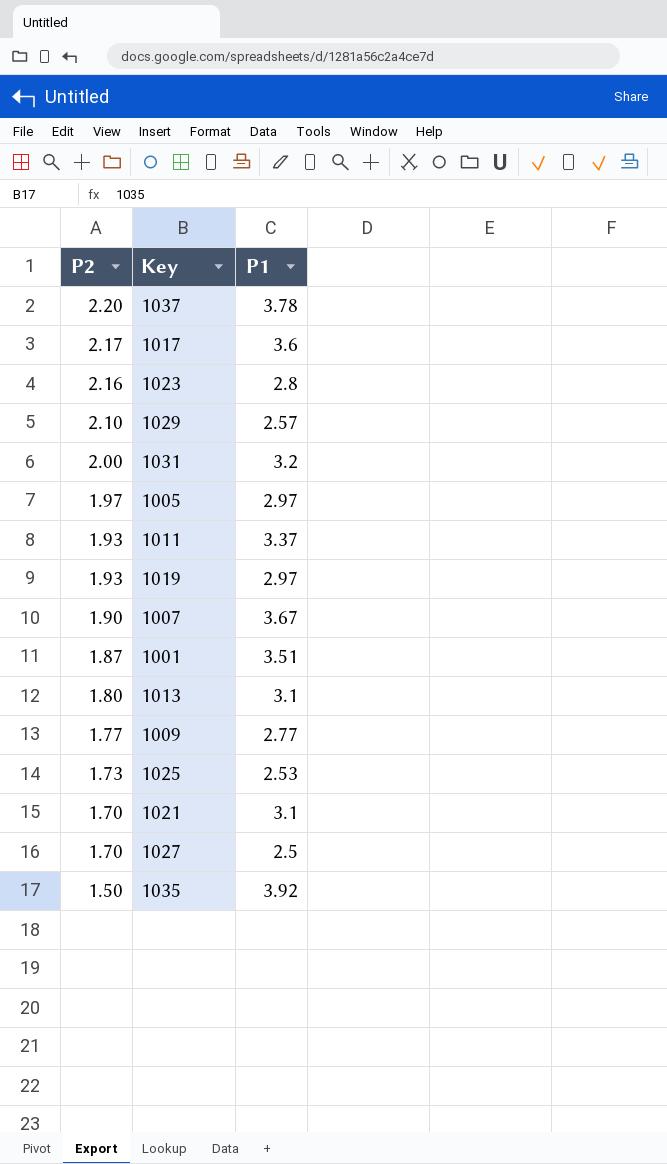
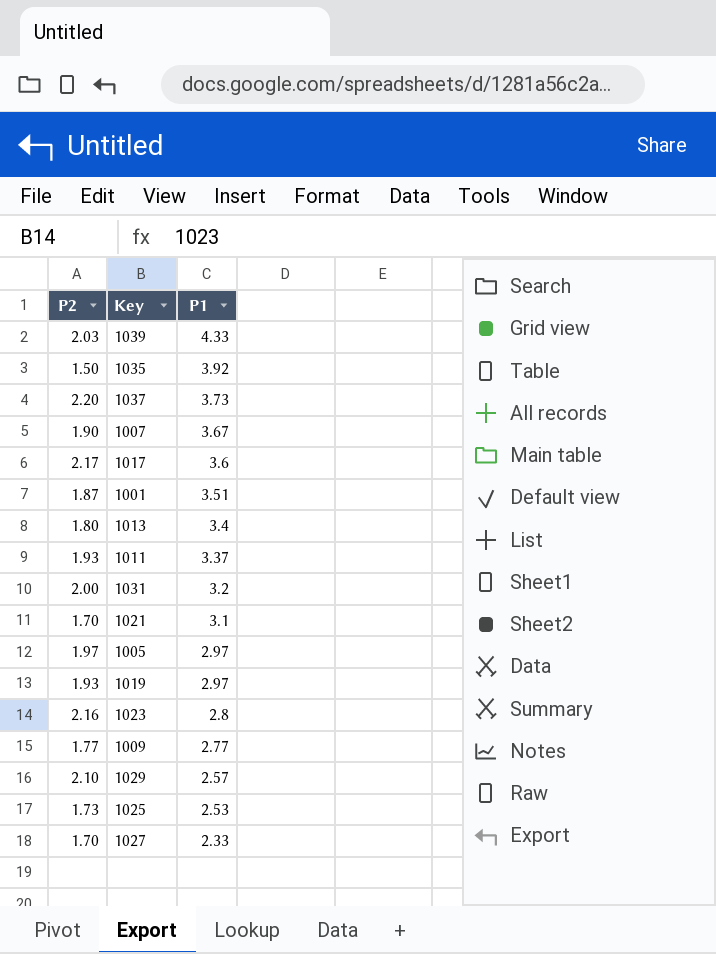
row order: P2 descending -> P1 descending
row 1039: none -> 2.03 | 4.33
1037 | P1: 3.78 -> 3.73
1013 | P1: 3.1 -> 3.4
1027 | P1: 2.5 -> 2.33

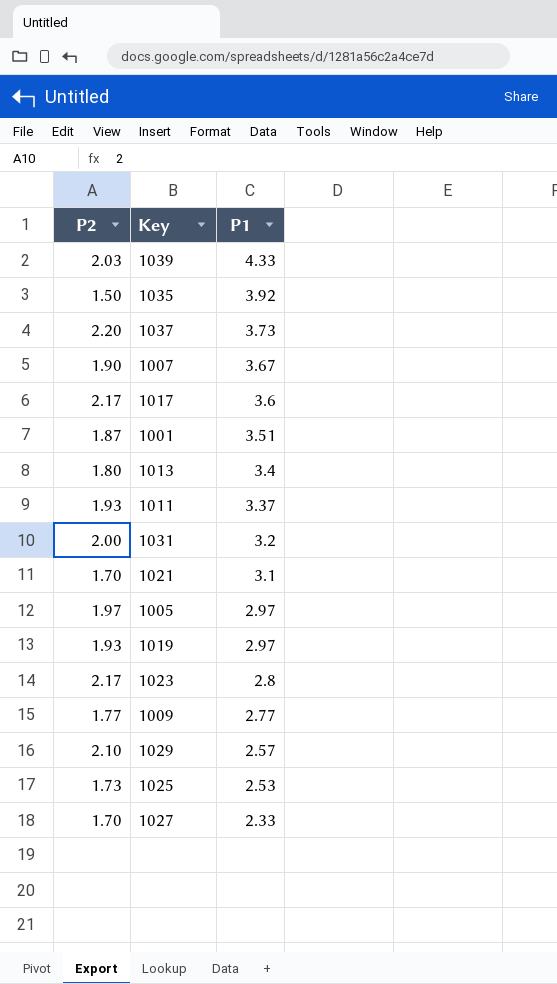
1023 | P2: 2.16 -> 2.17

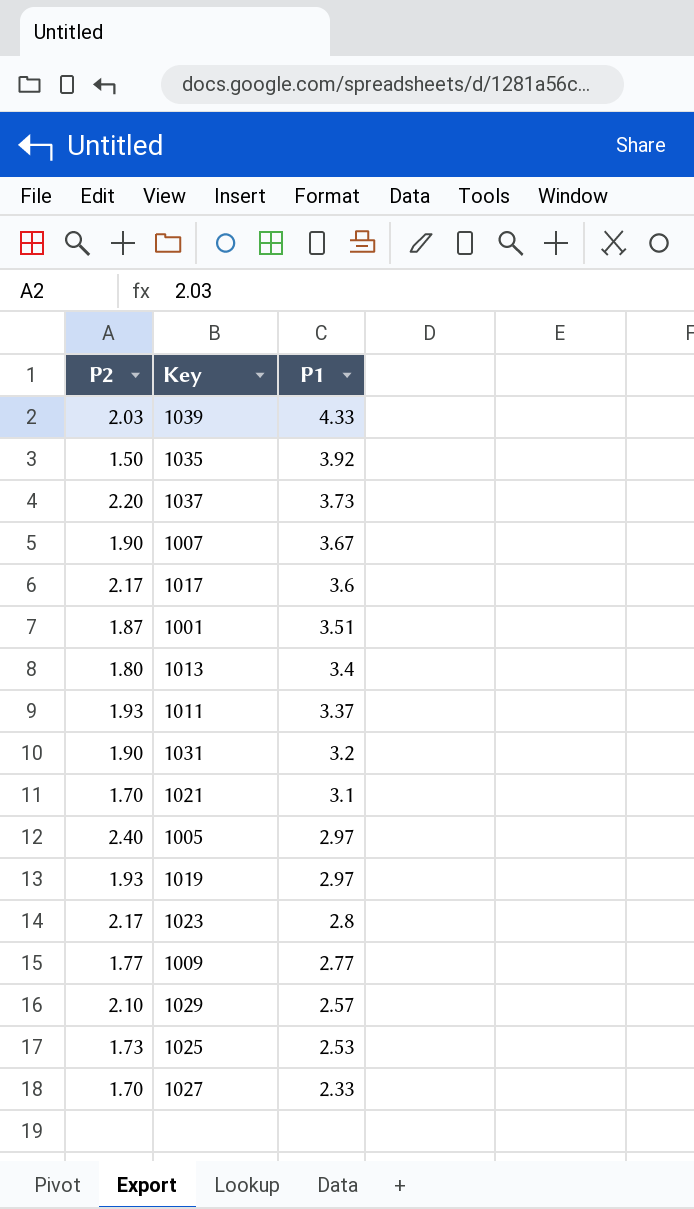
1031 | P2: 2.00 -> 1.90
1005 | P2: 1.97 -> 2.40

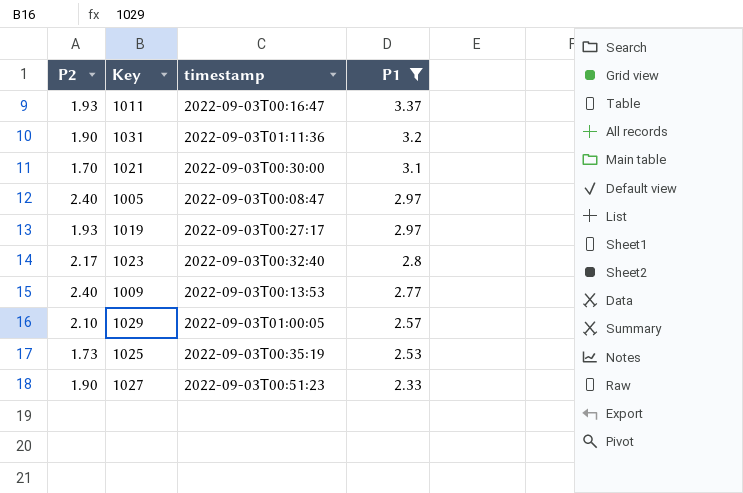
filter: none -> P1 <= 3.37
column timestamp | position: none -> 3
1009 | P2: 1.77 -> 2.40
1027 | P2: 1.70 -> 1.90

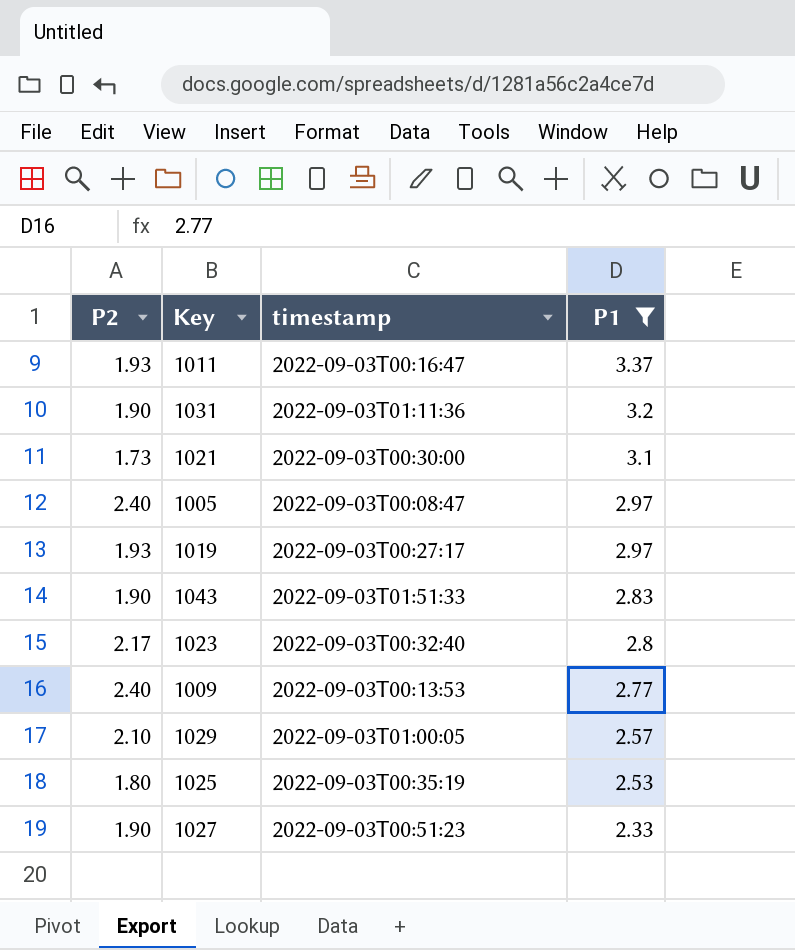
1021 | P2: 1.70 -> 1.73
row 1043: none -> 1.90 | 2022-09-03T01:51:33 | 2.83
1025 | P2: 1.73 -> 1.80

